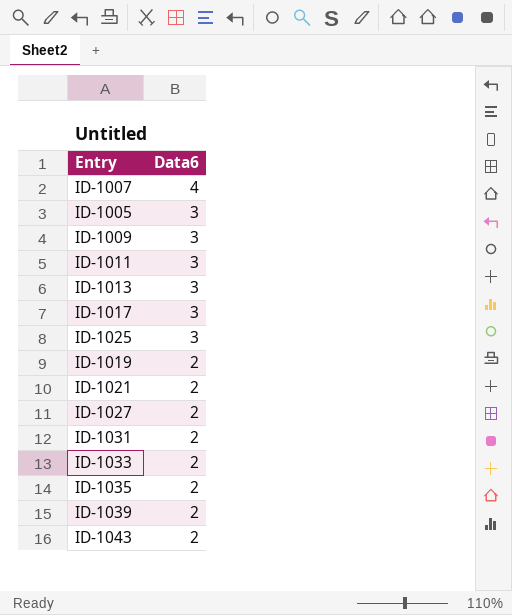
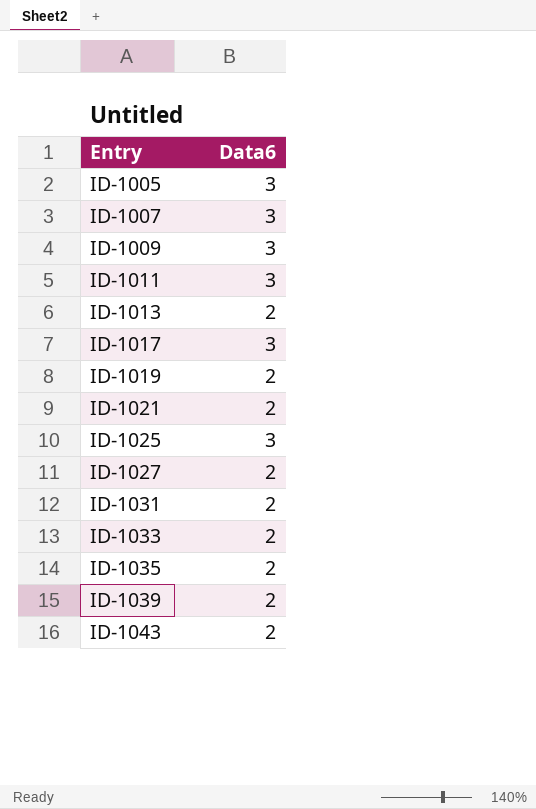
row order: Data6 descending -> Entry ascending
ID-1007 | Data6: 4 -> 3
ID-1013 | Data6: 3 -> 2

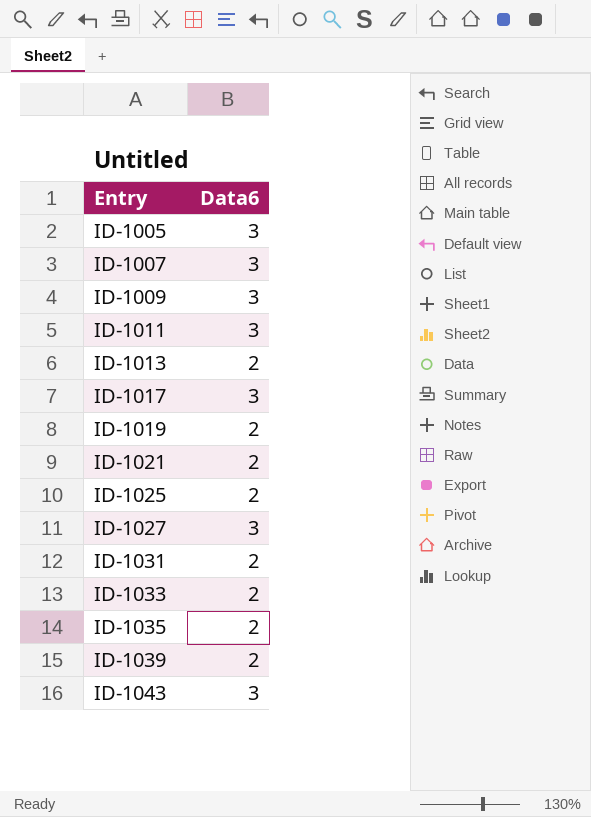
ID-1025 | Data6: 3 -> 2
ID-1027 | Data6: 2 -> 3
ID-1043 | Data6: 2 -> 3

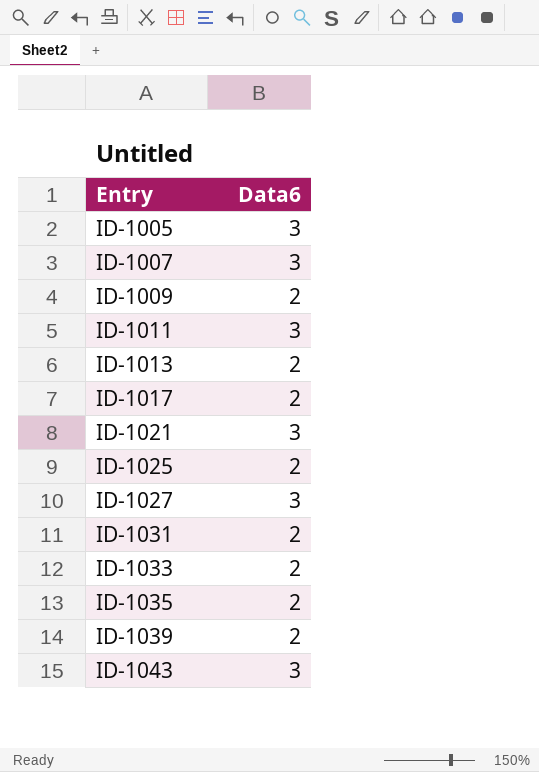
row ID-1019: 2 -> none
ID-1009 | Data6: 3 -> 2
ID-1017 | Data6: 3 -> 2
ID-1021 | Data6: 2 -> 3

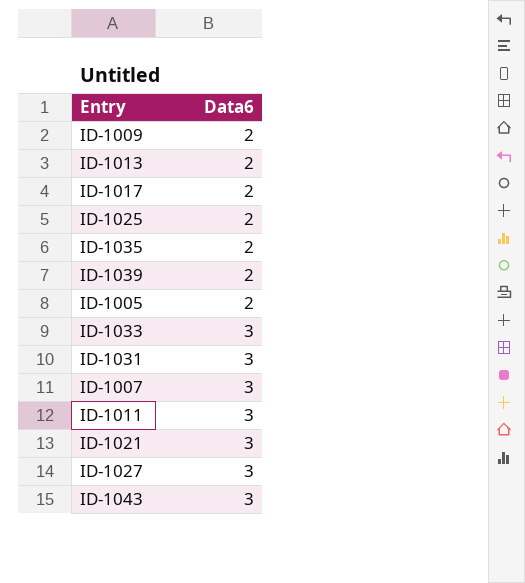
row order: Entry ascending -> Data6 ascending
ID-1005 | Data6: 3 -> 2
ID-1033 | Data6: 2 -> 3
ID-1031 | Data6: 2 -> 3

